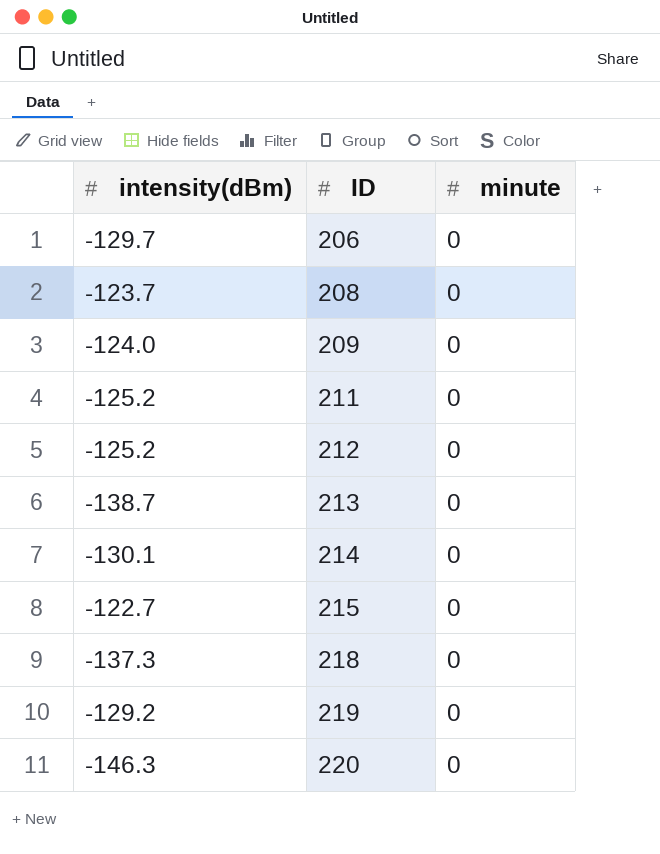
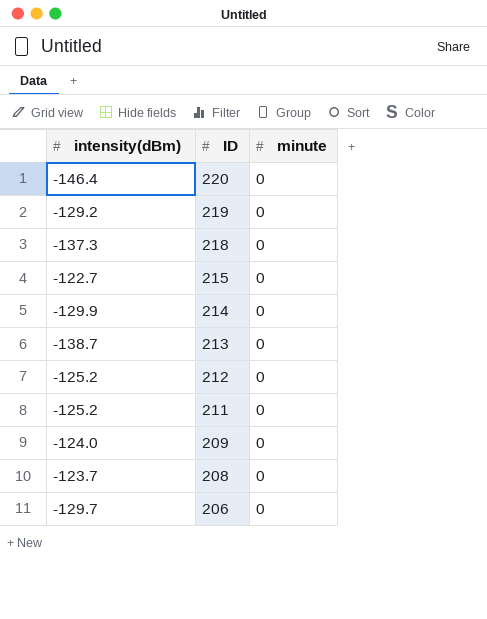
row order: ID ascending -> ID descending
220 | intensity(dBm): -146.3 -> -146.4
214 | intensity(dBm): -130.1 -> -129.9

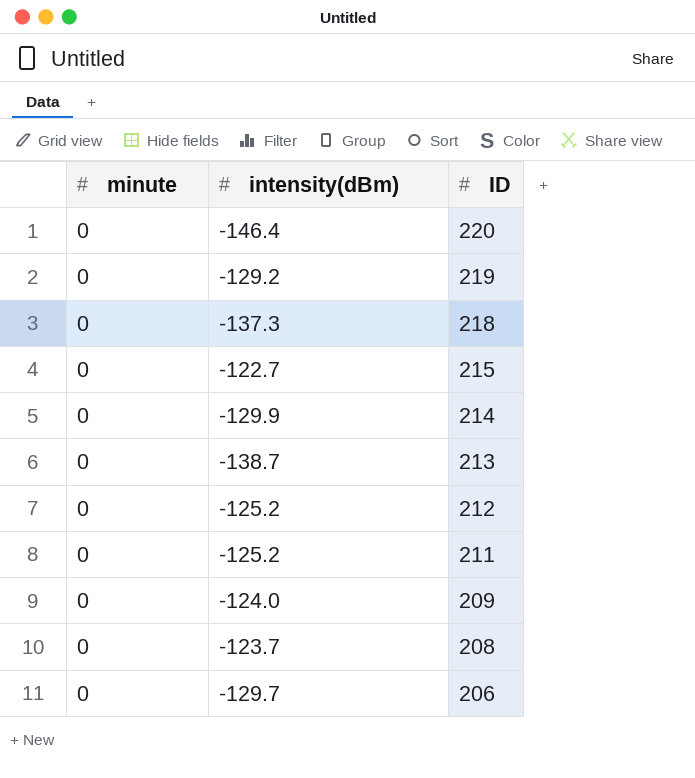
column minute | position: 3 -> 1

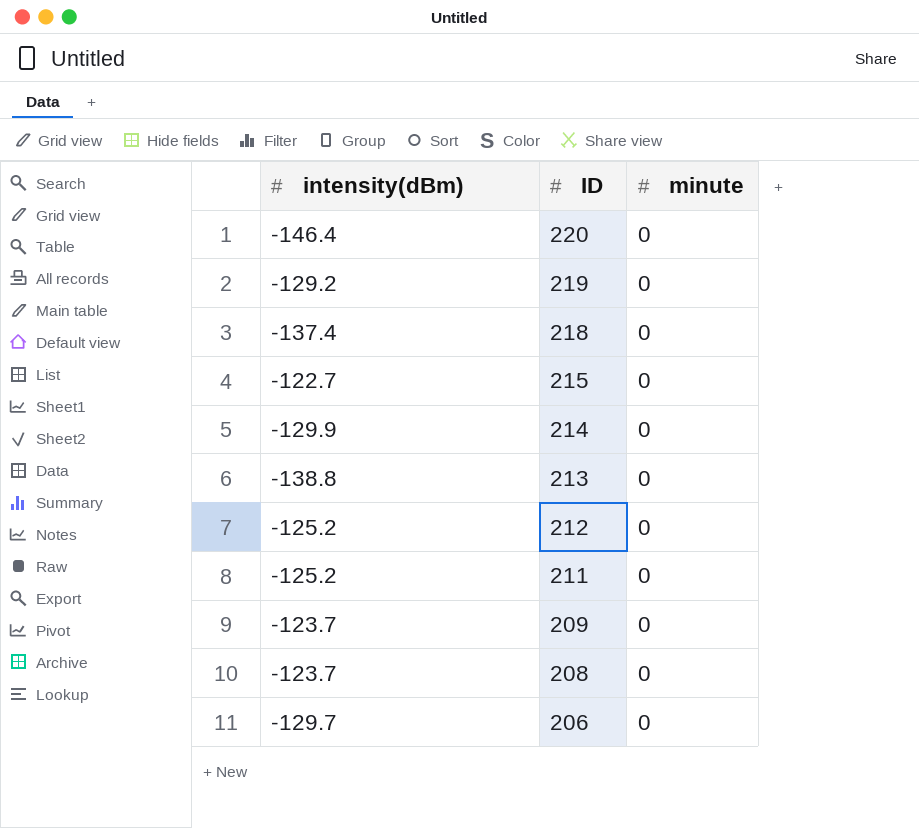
column minute | position: 1 -> 3
218 | intensity(dBm): -137.3 -> -137.4
213 | intensity(dBm): -138.7 -> -138.8
209 | intensity(dBm): -124.0 -> -123.7

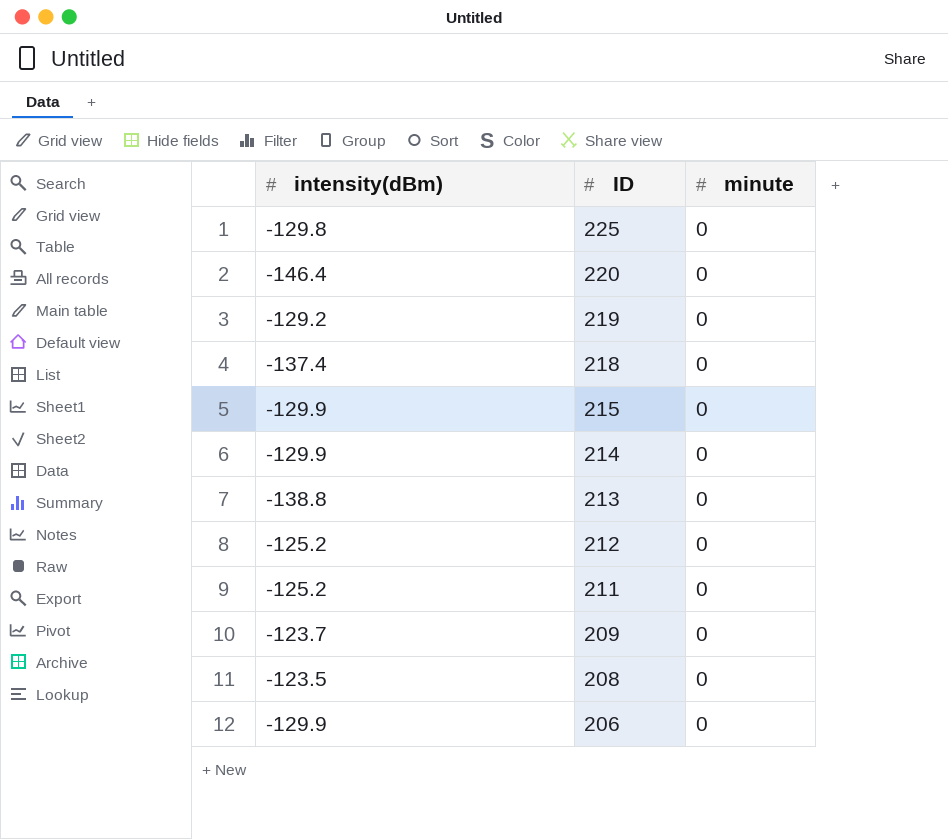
row 225: none -> -129.8 | 0
215 | intensity(dBm): -122.7 -> -129.9
208 | intensity(dBm): -123.7 -> -123.5
206 | intensity(dBm): -129.7 -> -129.9

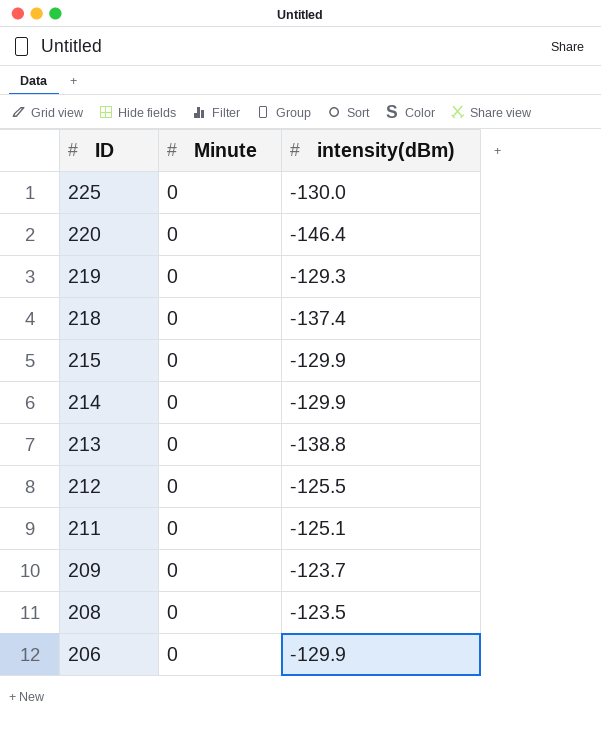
column name: minute -> Minute
column intensity(dBm) | position: 1 -> 3
225 | intensity(dBm): -129.8 -> -130.0
219 | intensity(dBm): -129.2 -> -129.3
212 | intensity(dBm): -125.2 -> -125.5
211 | intensity(dBm): -125.2 -> -125.1

